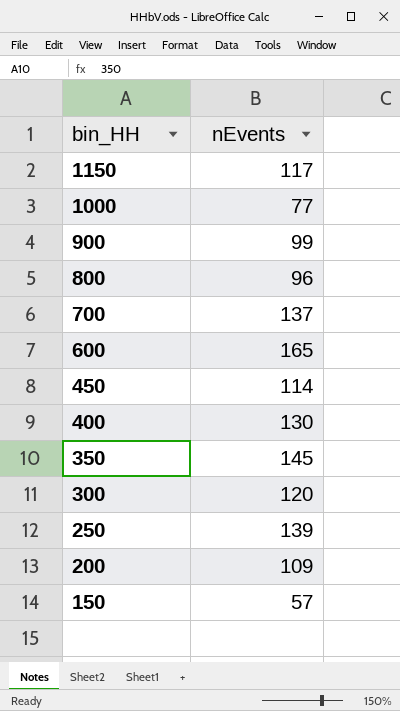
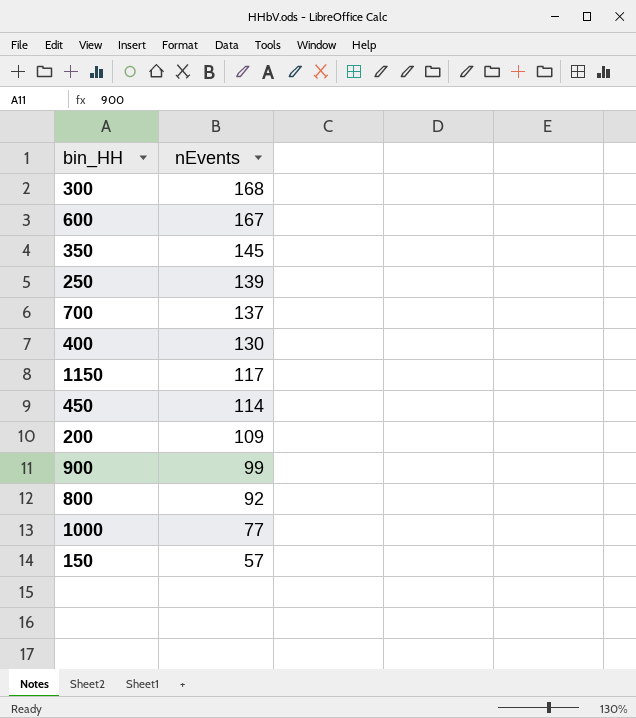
row order: bin_HH descending -> nEvents descending
300 | nEvents: 120 -> 168
600 | nEvents: 165 -> 167
800 | nEvents: 96 -> 92

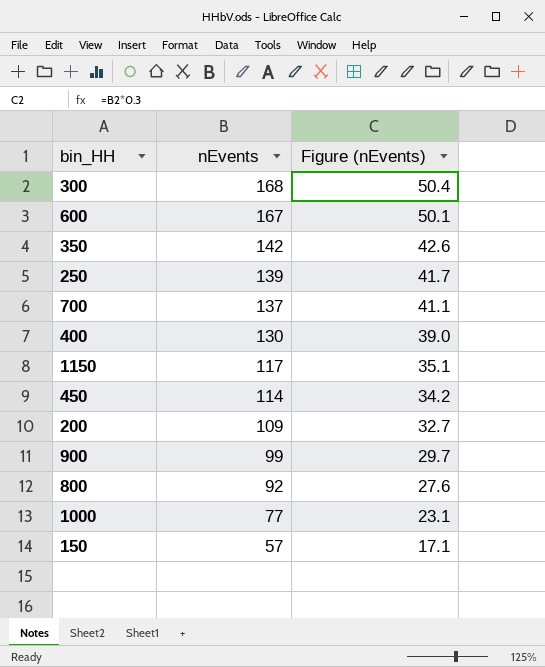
column Figure (nEvents) | formula: none -> [nEvents] * 0.3
350 | nEvents: 145 -> 142

